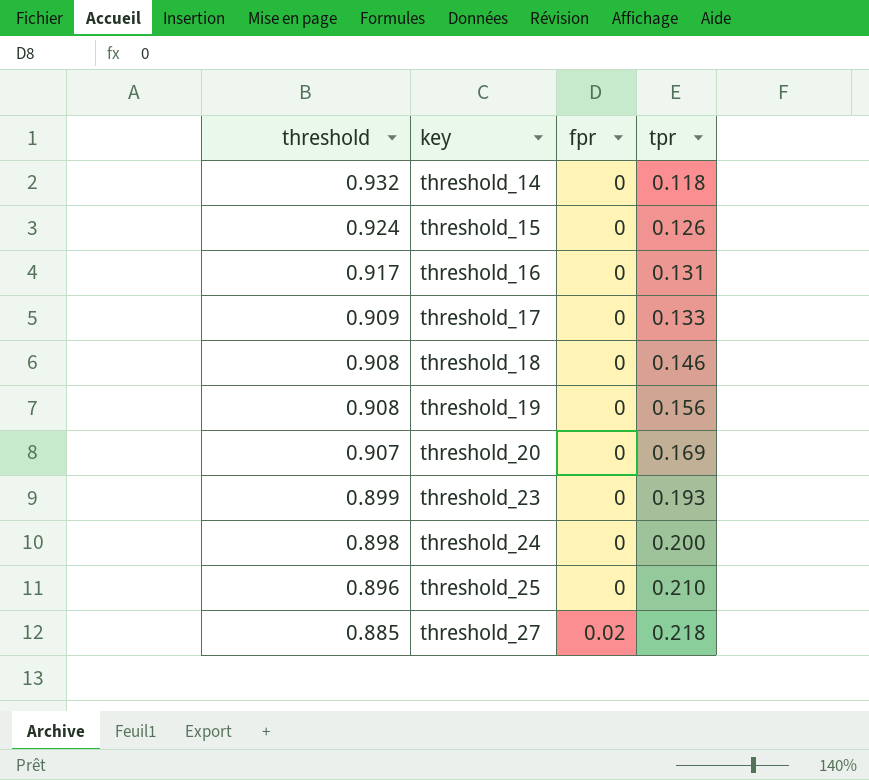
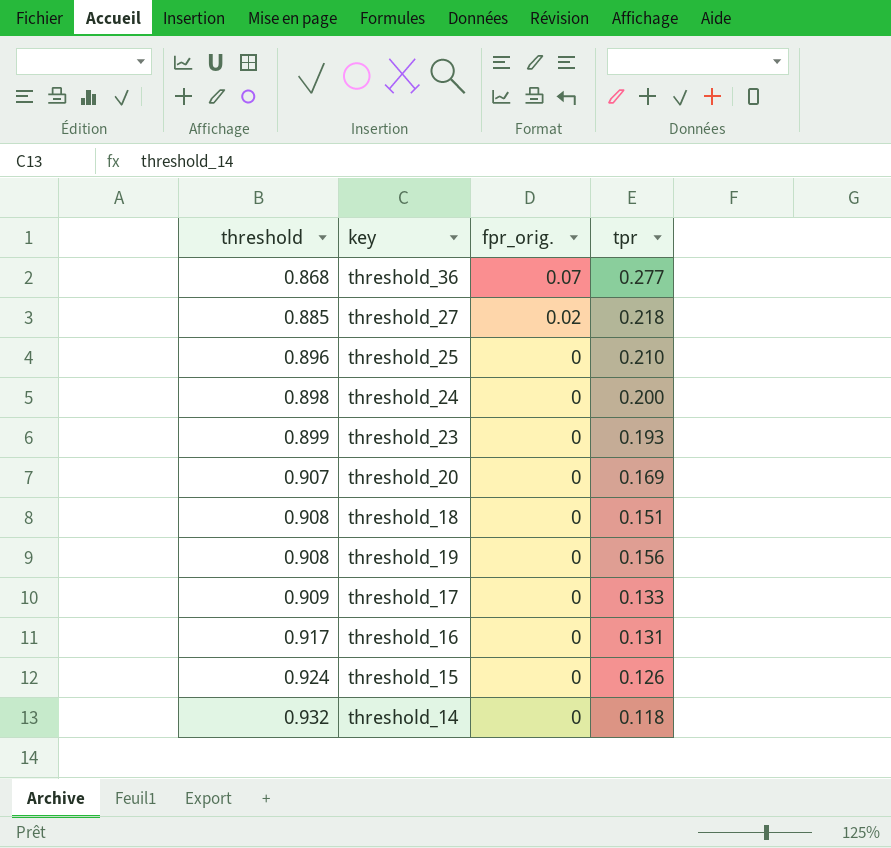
row order: threshold descending -> threshold ascending
column name: fpr -> fpr_orig.
row threshold_36: none -> 0.868 | 0.07 | 0.277
threshold_18 | tpr: 0.146 -> 0.151

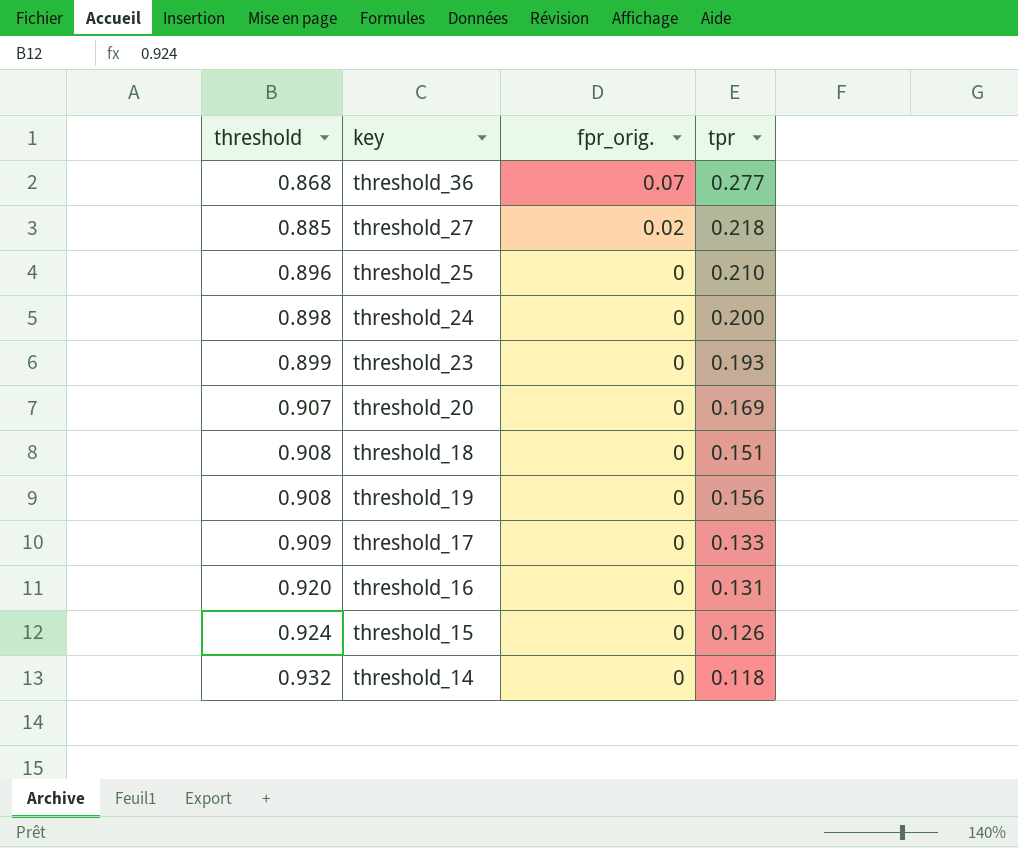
threshold_16 | threshold: 0.917 -> 0.920

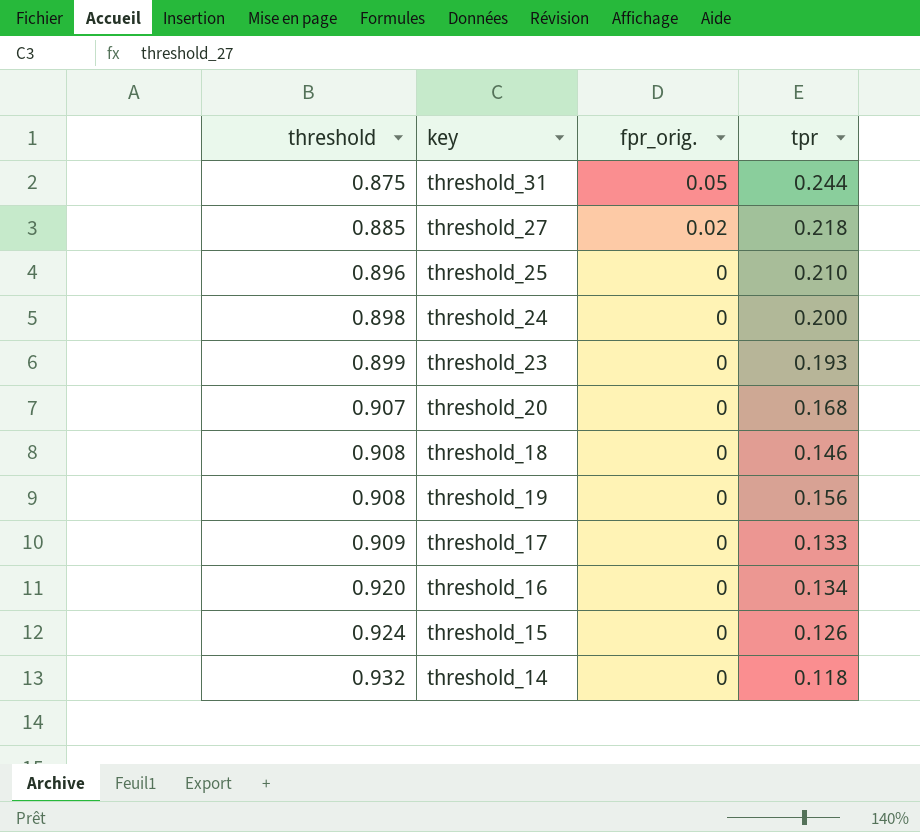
row threshold_36: 0.868 | 0.07 | 0.277 -> none
row threshold_31: none -> 0.875 | 0.05 | 0.244
threshold_20 | tpr: 0.169 -> 0.168
threshold_18 | tpr: 0.151 -> 0.146
threshold_16 | tpr: 0.131 -> 0.134

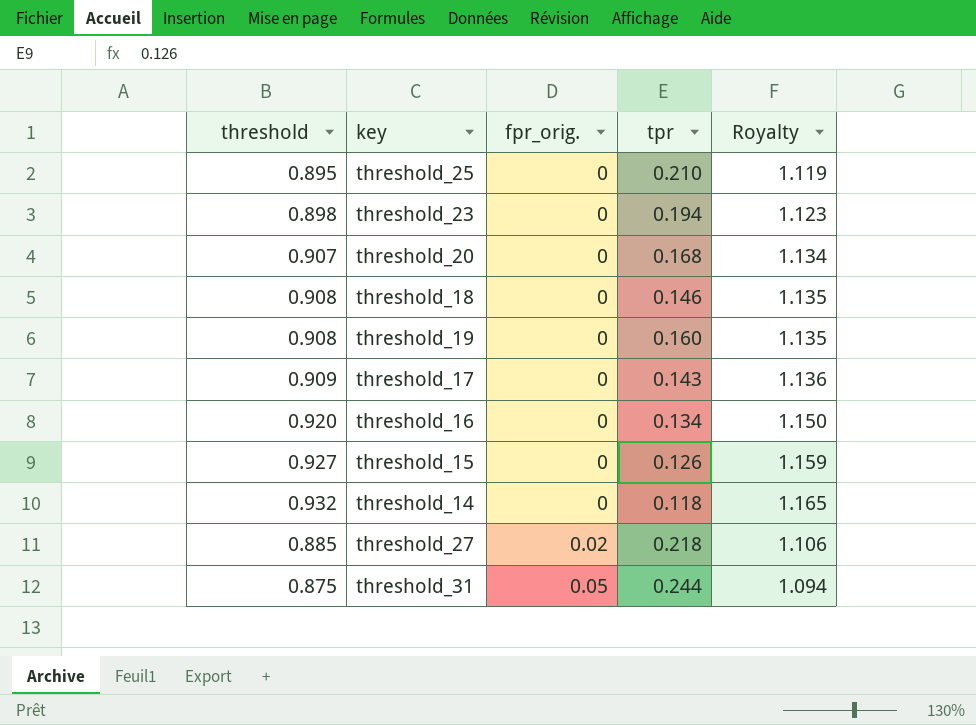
row order: threshold ascending -> fpr_orig. ascending
column Royalty | formula: none -> [threshold] * 1.25
row threshold_24: 0.898 | 0 | 0.200 -> none
threshold_25 | threshold: 0.896 -> 0.895
threshold_23 | threshold: 0.899 -> 0.898
threshold_23 | tpr: 0.193 -> 0.194
threshold_19 | tpr: 0.156 -> 0.160
threshold_17 | tpr: 0.133 -> 0.143
threshold_15 | threshold: 0.924 -> 0.927

